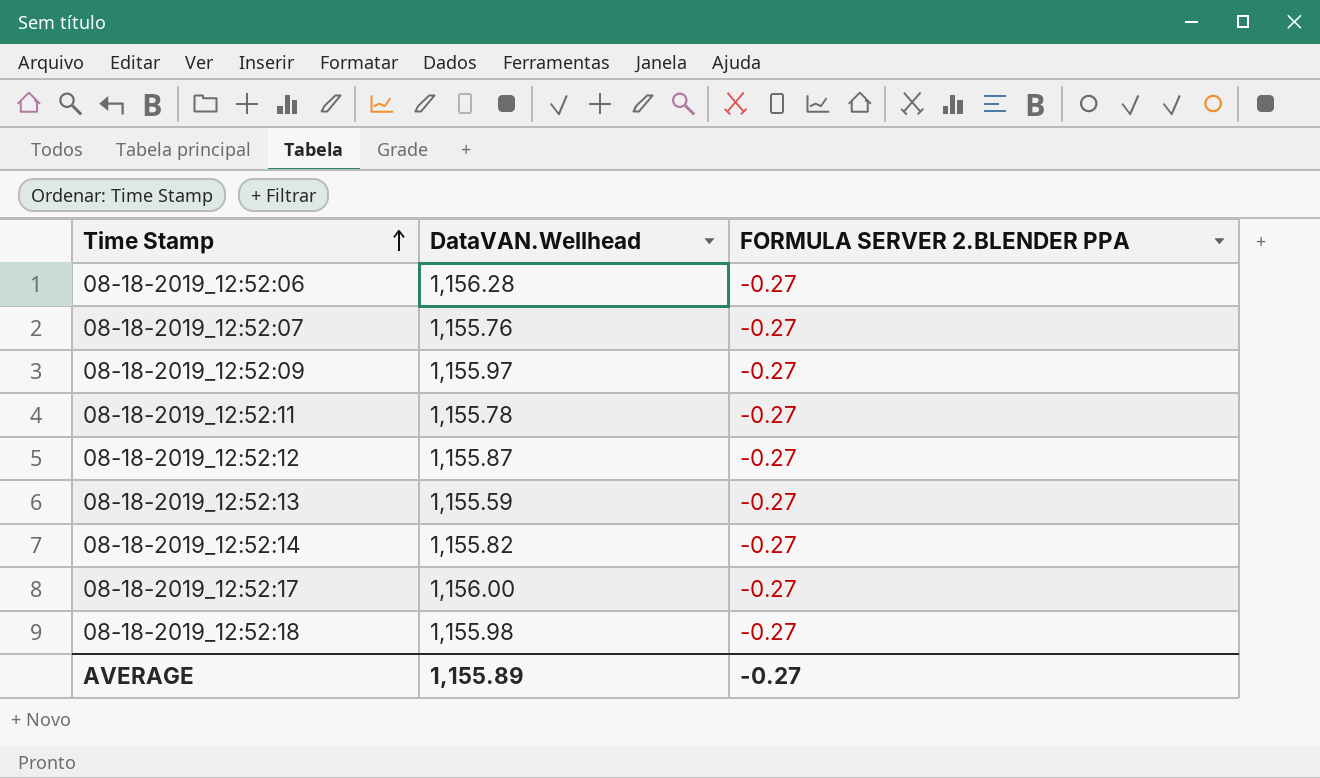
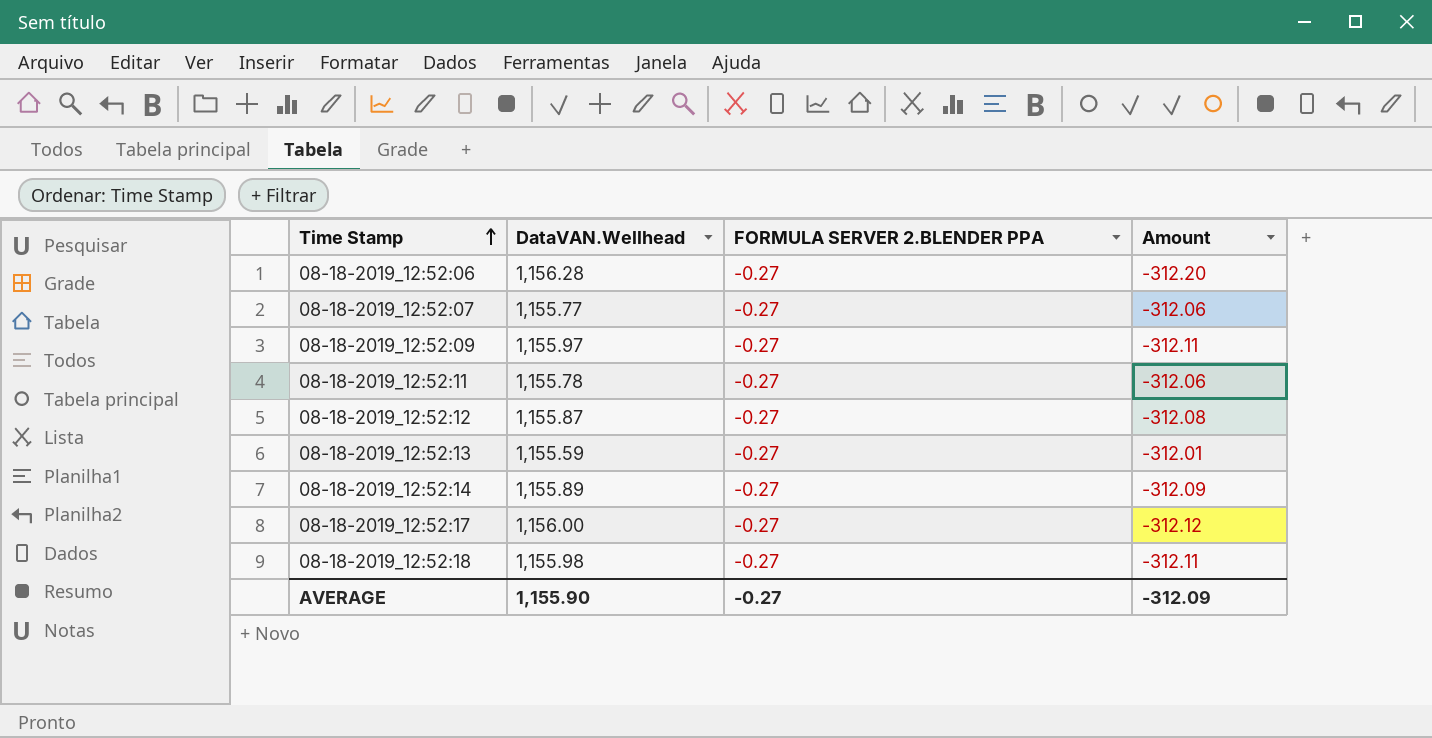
column Amount | formula: none -> [DataVAN.Wellhead] * [FORMULA SERVER 2.BLENDER PPA]
08-18-2019_12:52:07 | DataVAN.Wellhead: 1,155.76 -> 1,155.77
08-18-2019_12:52:14 | DataVAN.Wellhead: 1,155.82 -> 1,155.89
AVERAGE | DataVAN.Wellhead: 1,155.89 -> 1,155.90

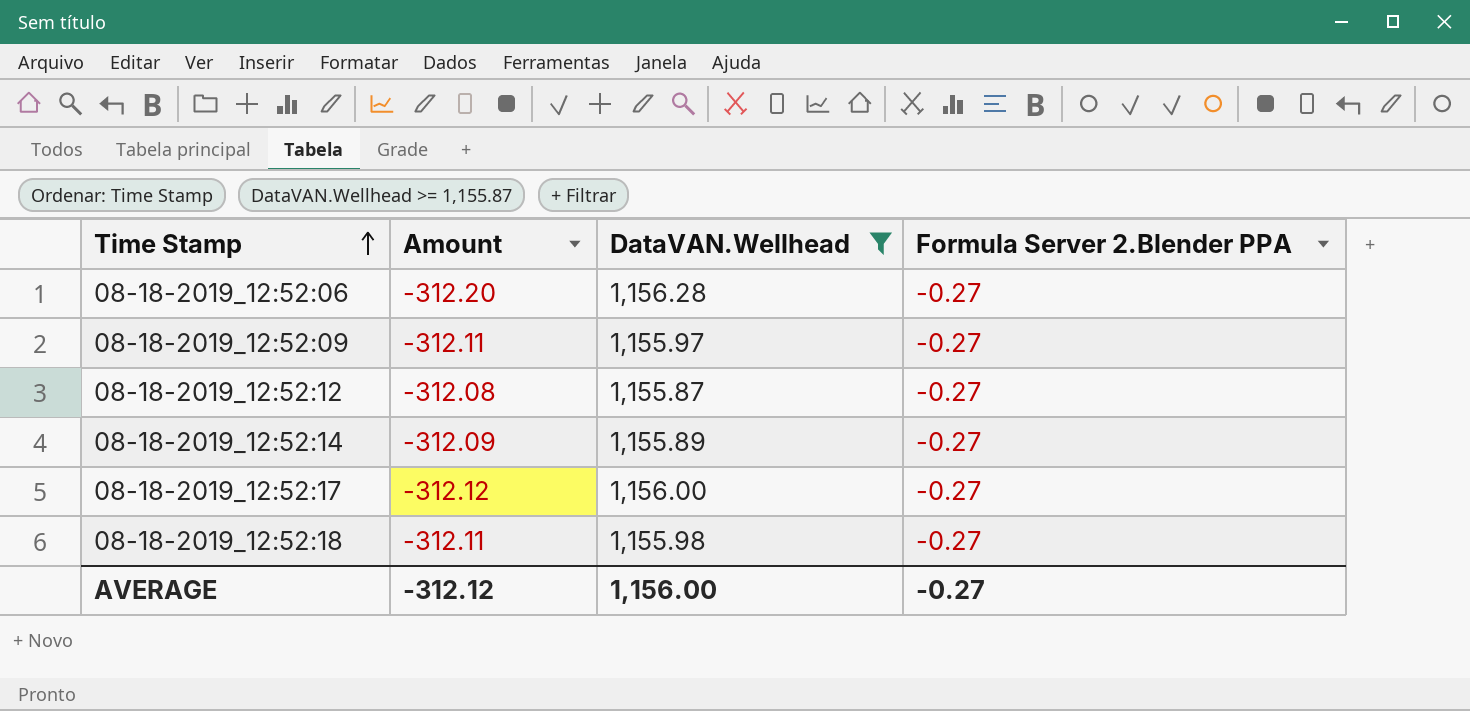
filter: none -> DataVAN.Wellhead >= 1,155.87
column Amount | position: 4 -> 2
column name: FORMULA SERVER 2.BLENDER PPA -> Formula Server 2.Blender PPA
AVERAGE | Amount: -312.09 -> -312.12
AVERAGE | DataVAN.Wellhead: 1,155.90 -> 1,156.00

